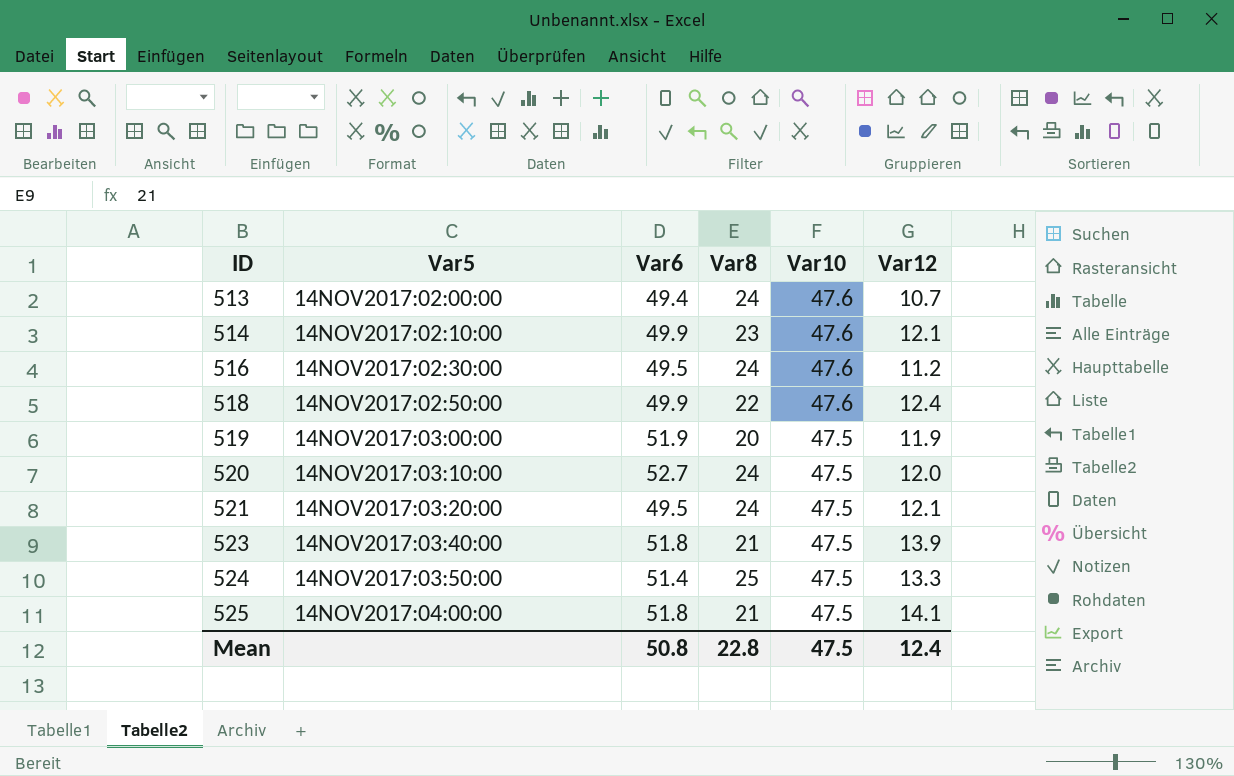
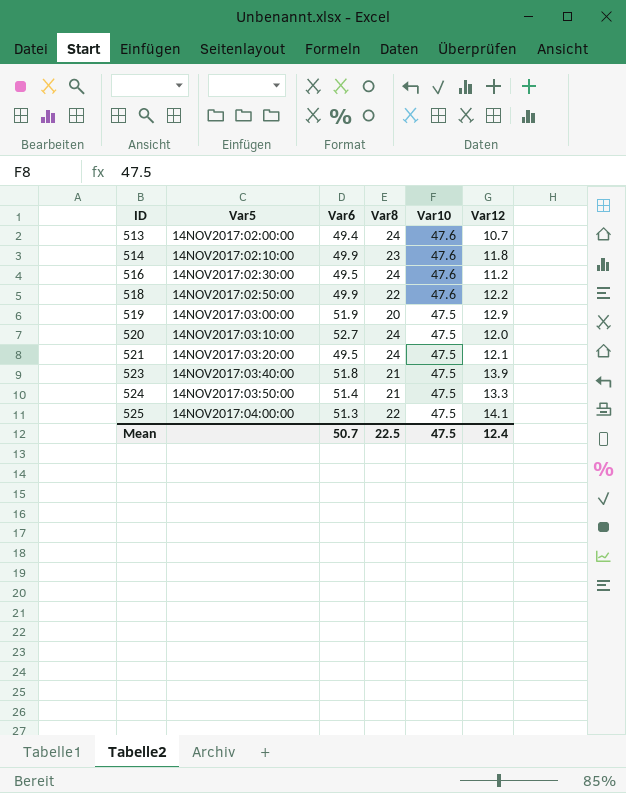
514 | Var12: 12.1 -> 11.8
518 | Var12: 12.4 -> 12.2
519 | Var12: 11.9 -> 12.9
524 | Var8: 25 -> 21
525 | Var6: 51.8 -> 51.3
525 | Var8: 21 -> 22
Mean | Var6: 50.8 -> 50.7
Mean | Var8: 22.8 -> 22.5

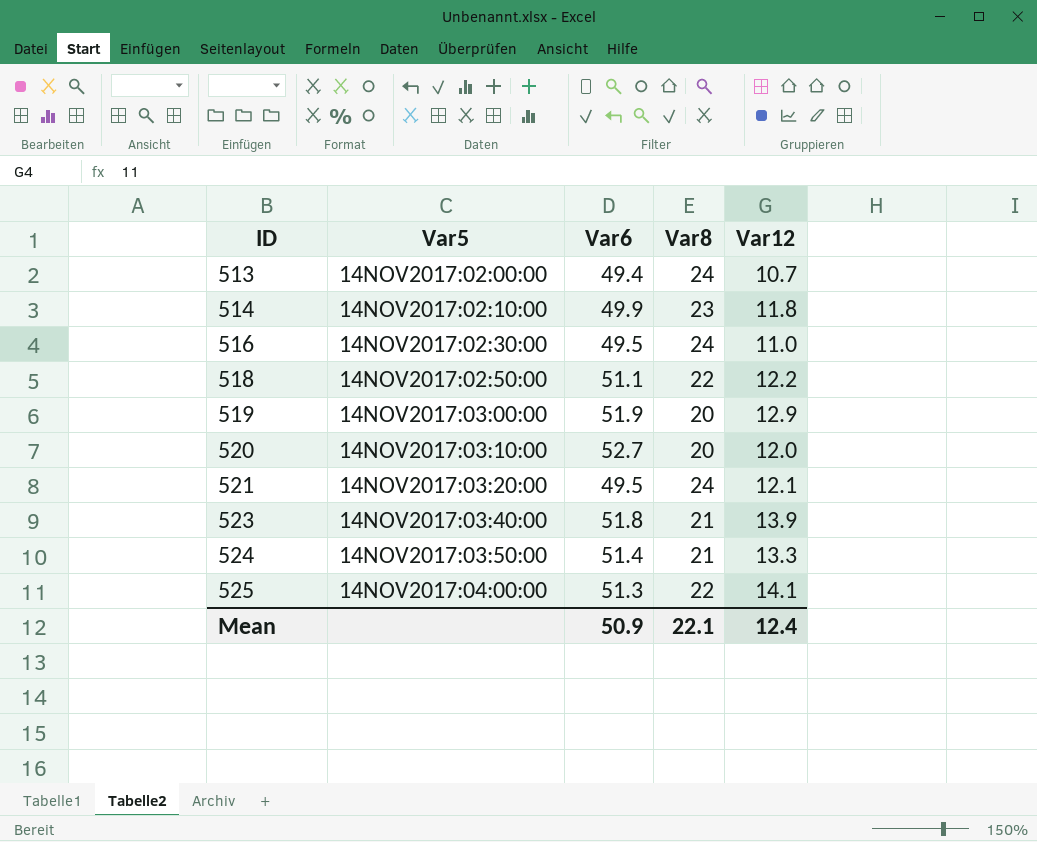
column Var10 | position: 5 -> none
516 | Var12: 11.2 -> 11.0
518 | Var6: 49.9 -> 51.1
520 | Var8: 24 -> 20
Mean | Var6: 50.7 -> 50.9
Mean | Var8: 22.5 -> 22.1

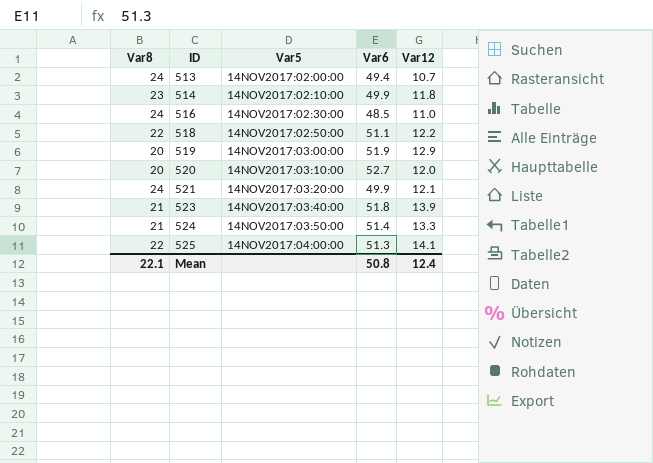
column Var8 | position: 4 -> 1
516 | Var6: 49.5 -> 48.5
521 | Var6: 49.5 -> 49.9
Mean | Var6: 50.9 -> 50.8

